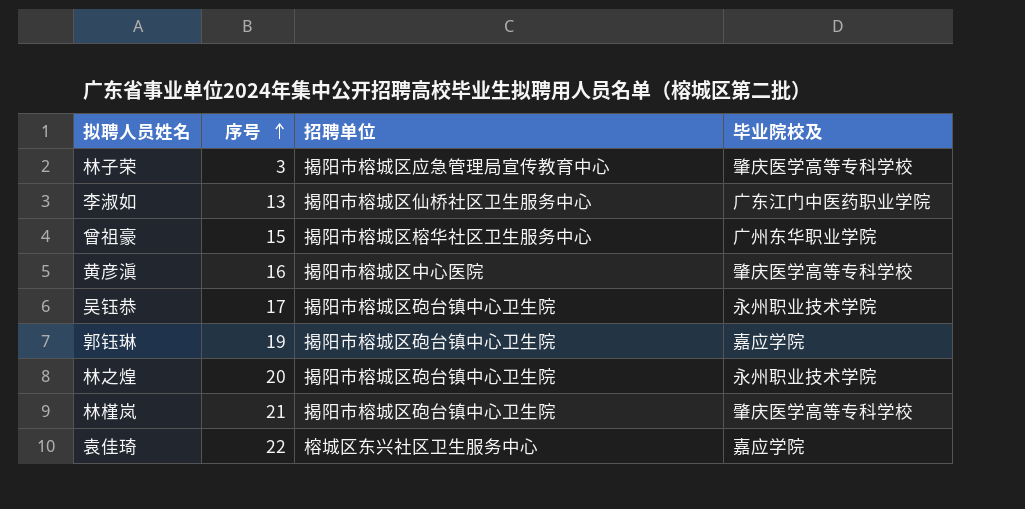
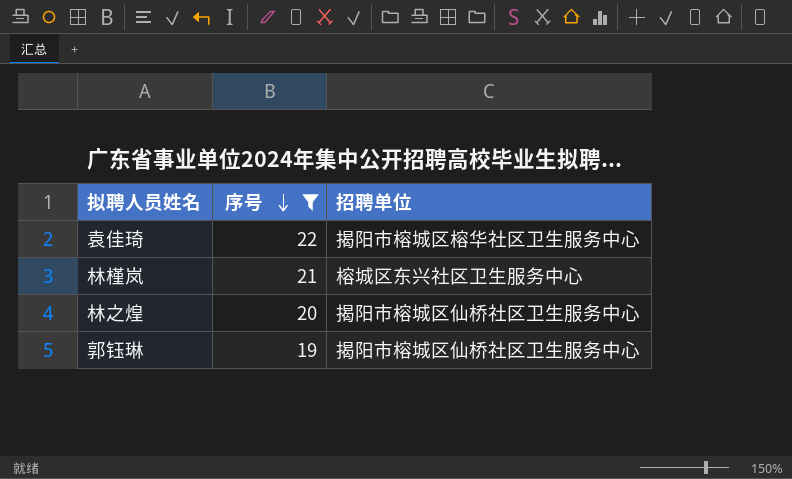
filter: none -> 序号 >= 19
row order: 序号 ascending -> 序号 descending
column 毕业院校及 | position: 4 -> none
袁佳琦 | 招聘单位: 榕城区东兴社区卫生服务中心 -> 揭阳市榕城区榕华社区卫生服务中心
林槿岚 | 招聘单位: 揭阳市榕城区砲台镇中心卫生院 -> 榕城区东兴社区卫生服务中心
林之煌 | 招聘单位: 揭阳市榕城区砲台镇中心卫生院 -> 揭阳市榕城区仙桥社区卫生服务中心
郭钰琳 | 招聘单位: 揭阳市榕城区砲台镇中心卫生院 -> 揭阳市榕城区仙桥社区卫生服务中心

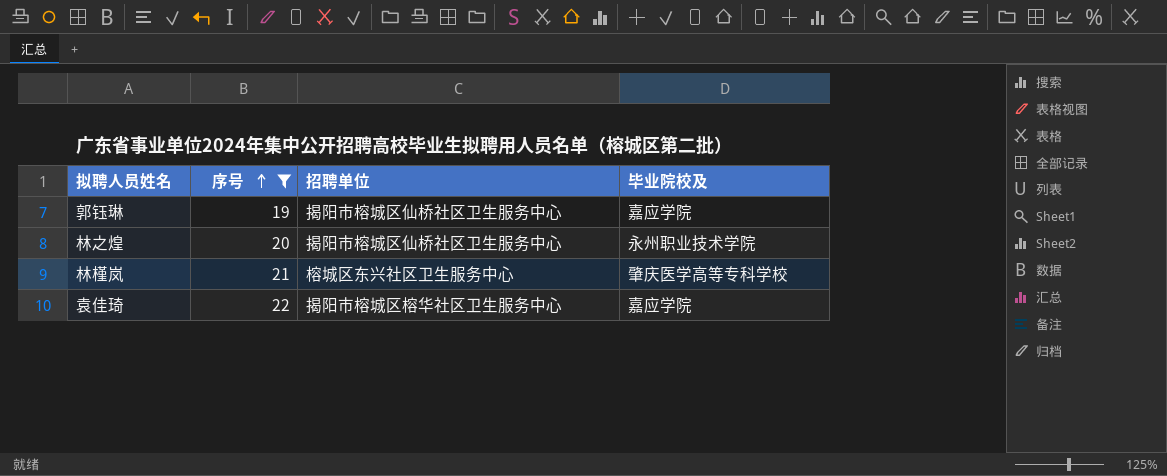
row order: 序号 descending -> 序号 ascending
column 毕业院校及 | position: none -> 4

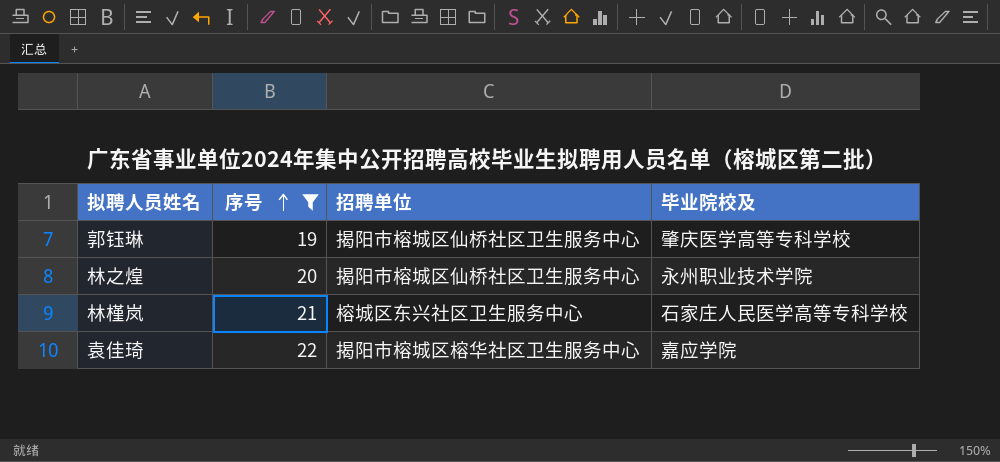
郭钰琳 | 毕业院校及: 嘉应学院 -> 肇庆医学高等专科学校
林槿岚 | 毕业院校及: 肇庆医学高等专科学校 -> 石家庄人民医学高等专科学校

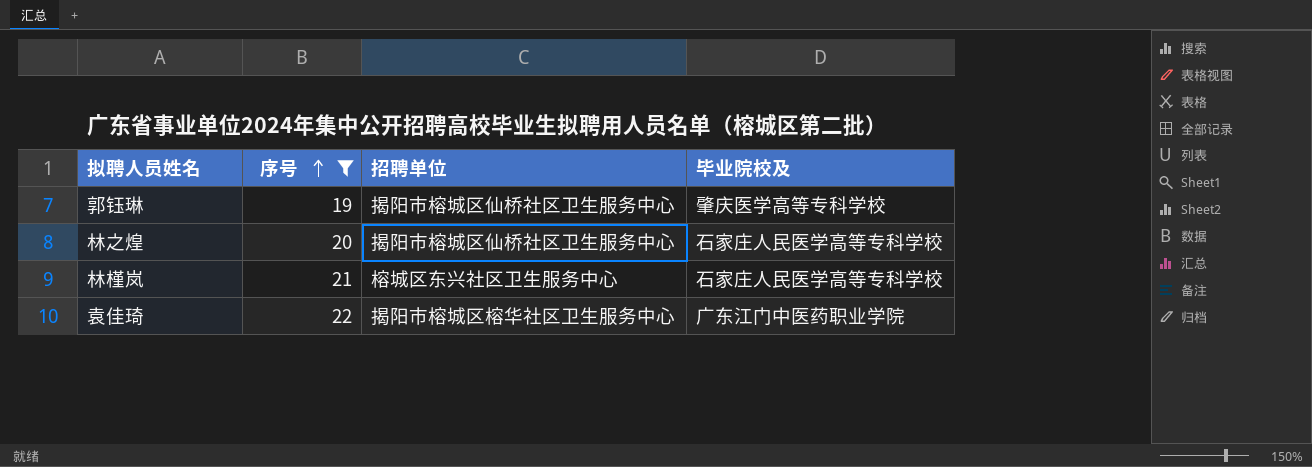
林之煌 | 毕业院校及: 永州职业技术学院 -> 石家庄人民医学高等专科学校
袁佳琦 | 毕业院校及: 嘉应学院 -> 广东江门中医药职业学院

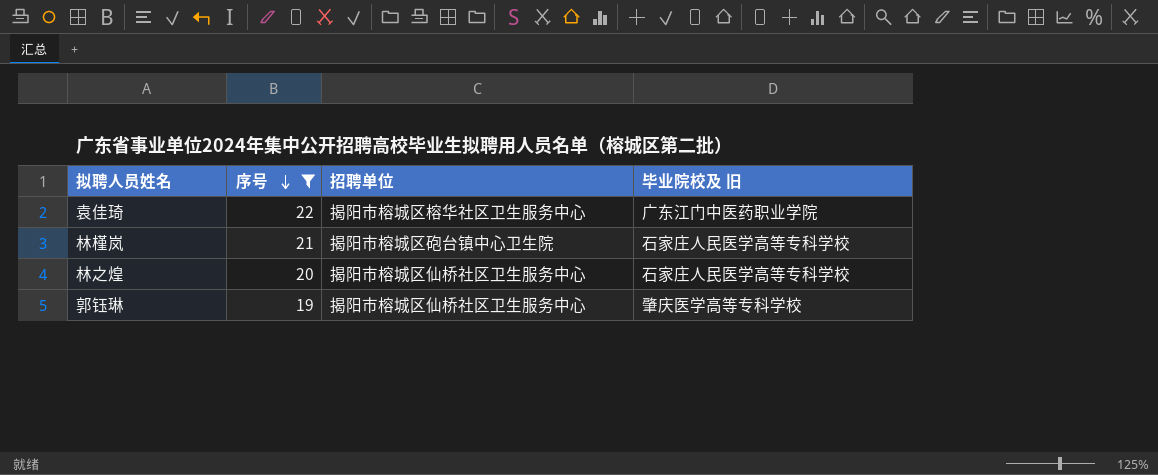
row order: 序号 ascending -> 序号 descending
column name: 毕业院校及 -> 毕业院校及 旧
林槿岚 | 招聘单位: 榕城区东兴社区卫生服务中心 -> 揭阳市榕城区砲台镇中心卫生院

